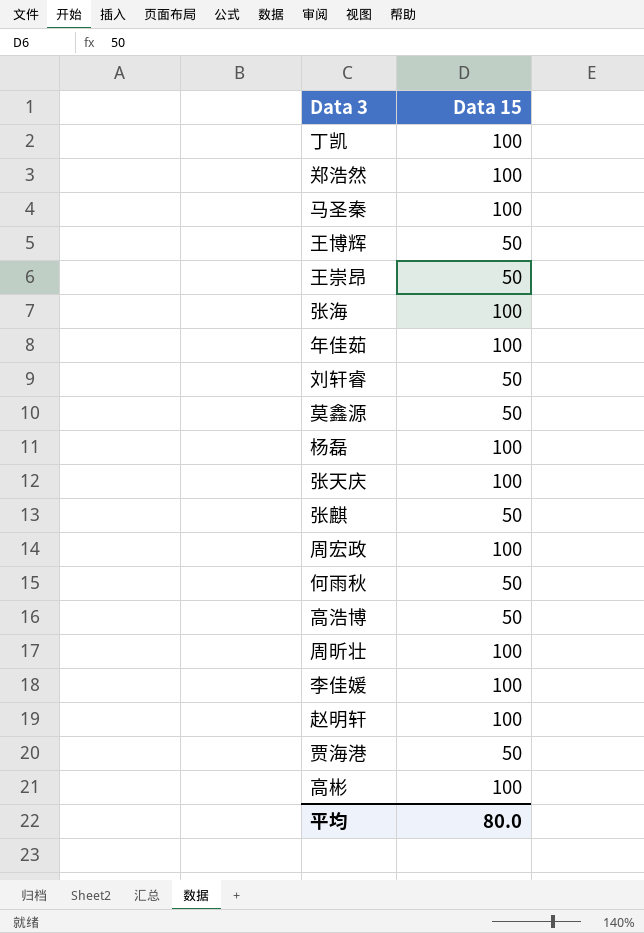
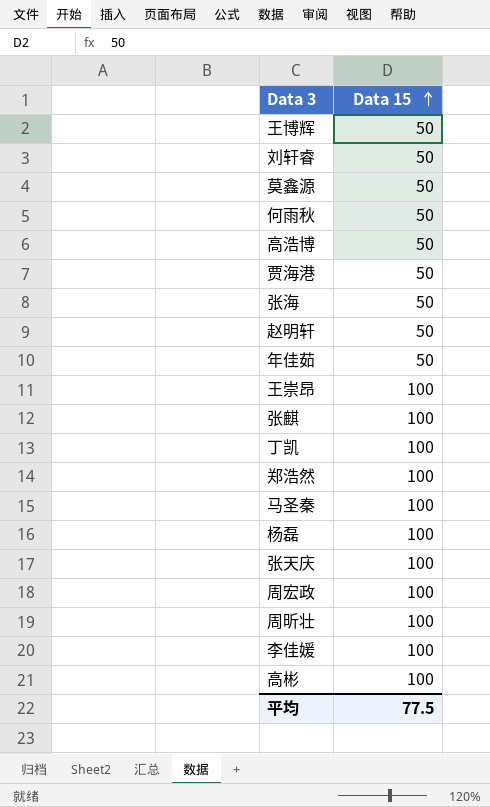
row order: none -> Data 15 ascending
张海 | Data 15: 100 -> 50
赵明轩 | Data 15: 100 -> 50
年佳茹 | Data 15: 100 -> 50
王崇昂 | Data 15: 50 -> 100
张麒 | Data 15: 50 -> 100
平均 | Data 15: 80.0 -> 77.5

